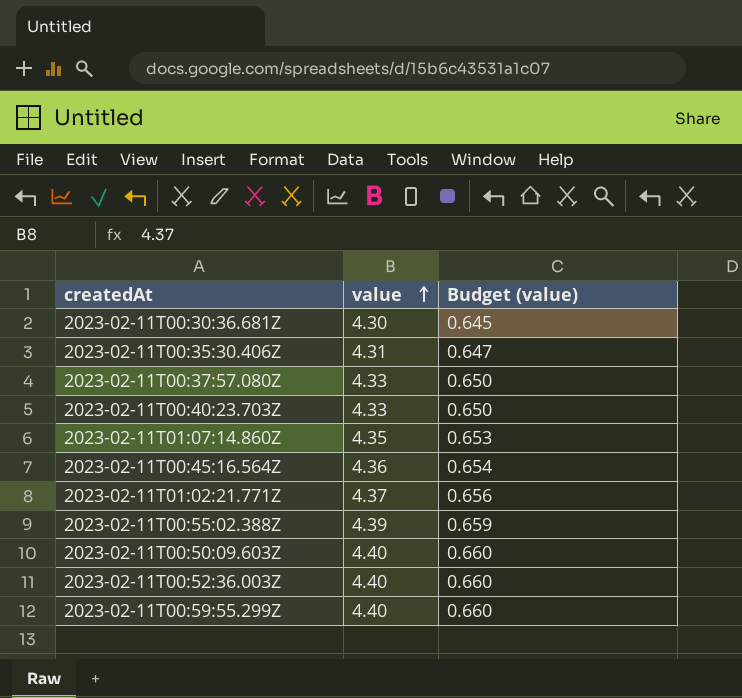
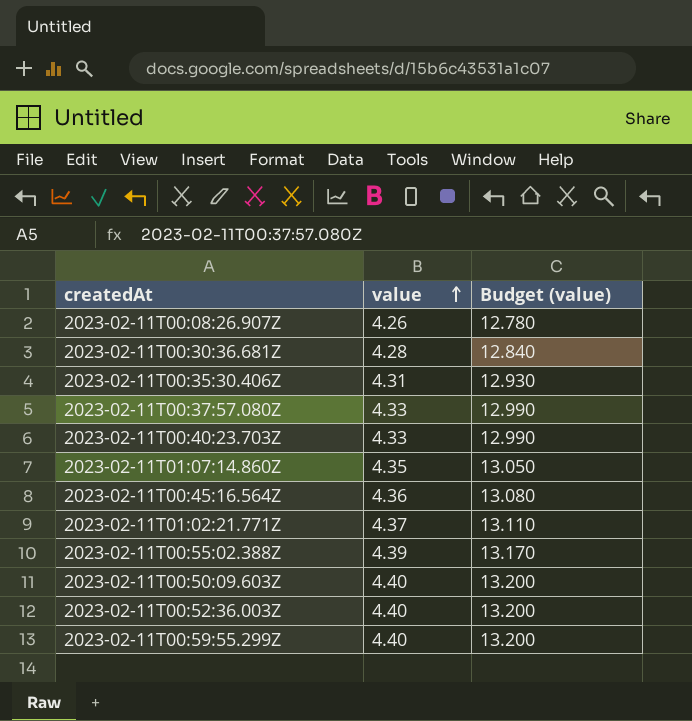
column Budget (value) | formula: [value] * 0.15 -> [value] * 3
row 2023-02-11T00:08:26.907Z: none -> 4.26 | 12.780
2023-02-11T00:30:36.681Z | value: 4.30 -> 4.28

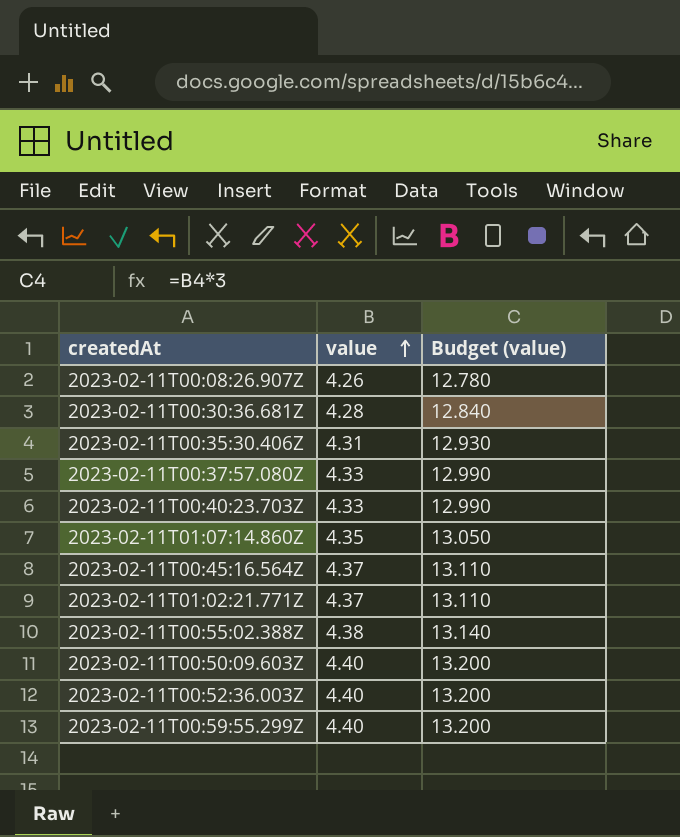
2023-02-11T00:45:16.564Z | value: 4.36 -> 4.37
2023-02-11T00:45:16.564Z | Budget (value): 13.080 -> 13.110
2023-02-11T00:55:02.388Z | value: 4.39 -> 4.38
2023-02-11T00:55:02.388Z | Budget (value): 13.170 -> 13.140

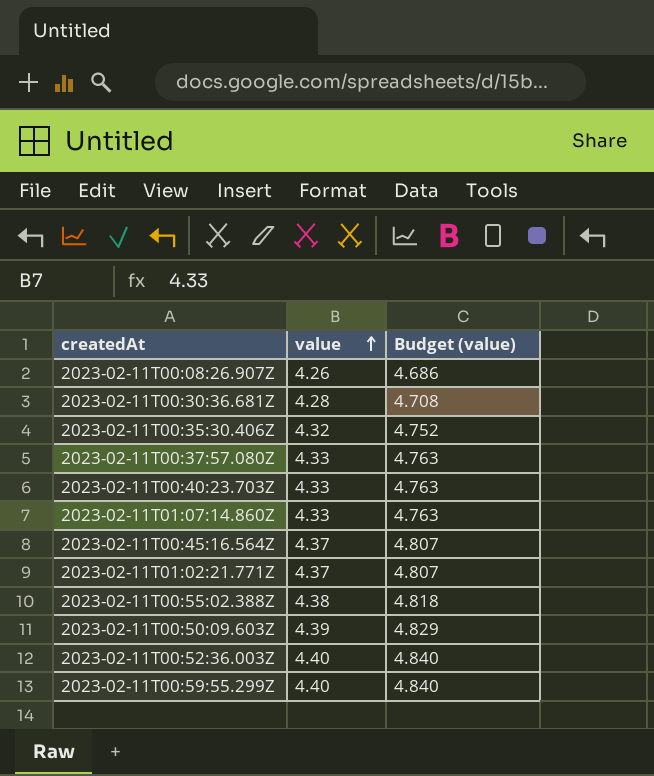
column Budget (value) | formula: [value] * 3 -> [value] * 1.1
2023-02-11T00:35:30.406Z | value: 4.31 -> 4.32
2023-02-11T01:07:14.860Z | value: 4.35 -> 4.33
2023-02-11T00:50:09.603Z | value: 4.40 -> 4.39

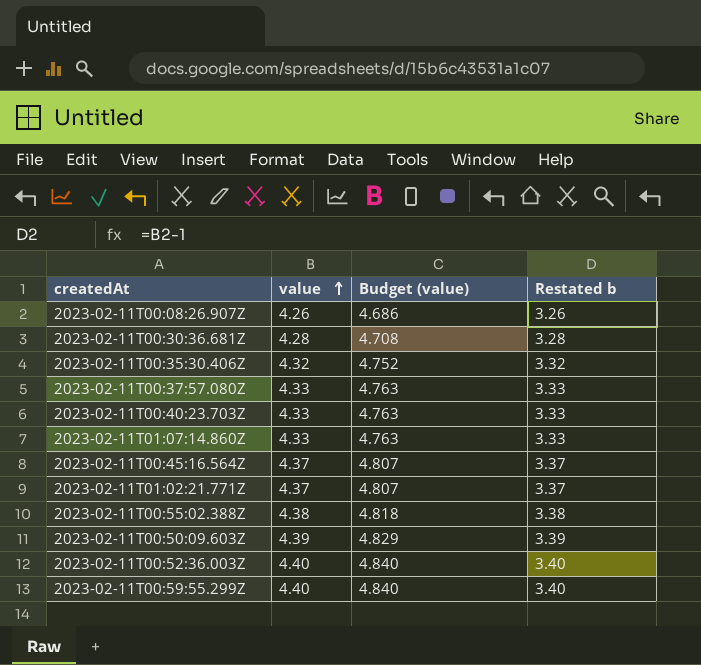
column Restated b | formula: none -> [value] - 1

